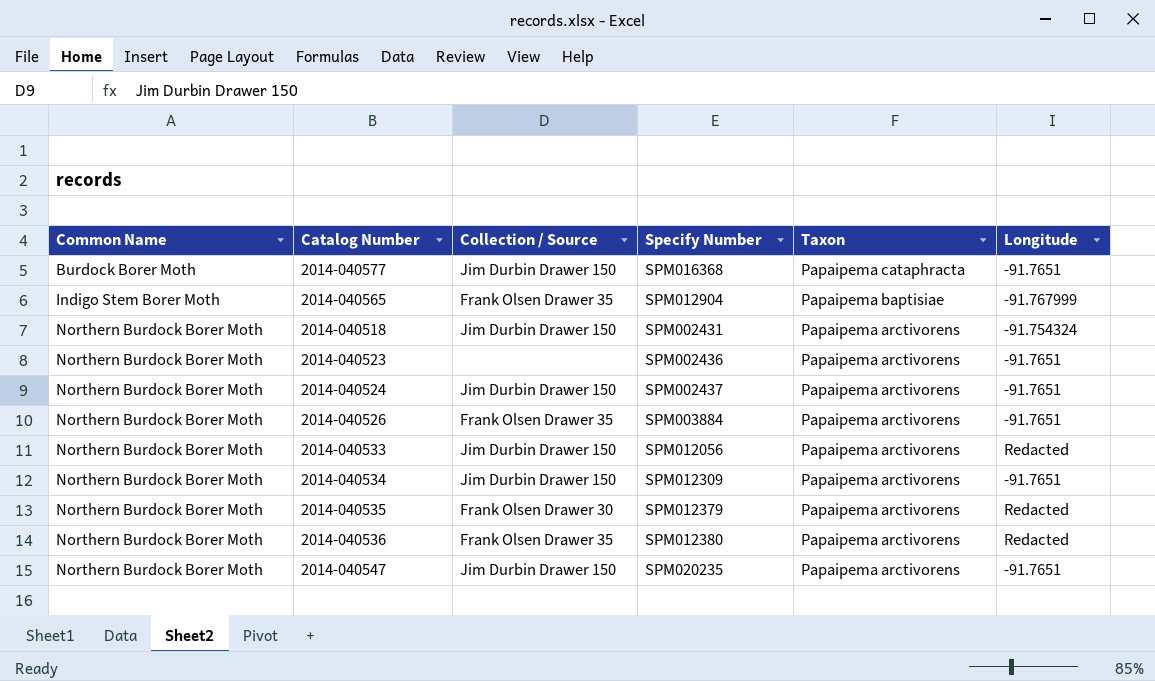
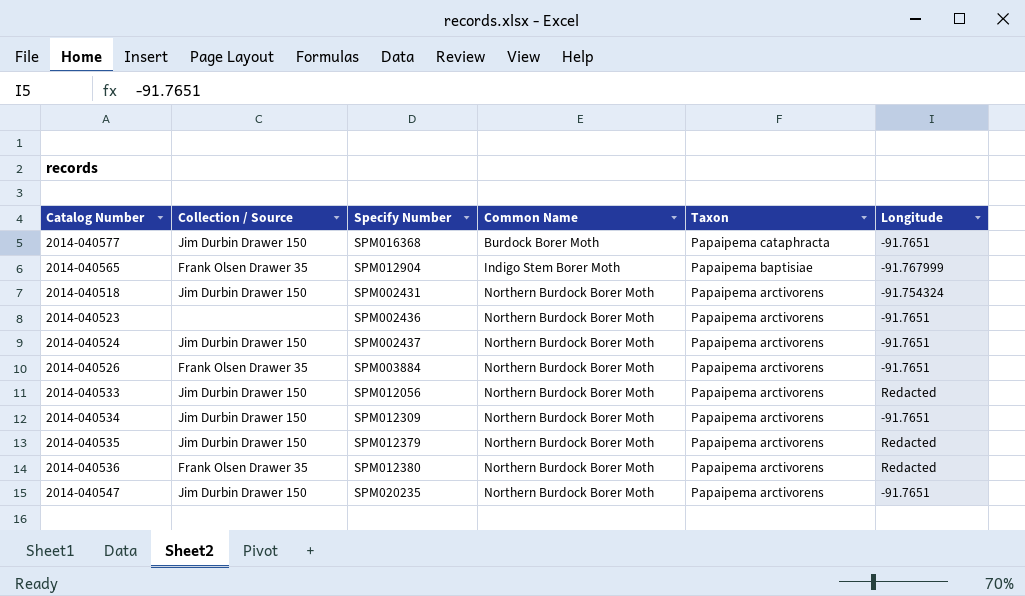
column Common Name | position: 1 -> 4
2014-040535 | Collection / Source: Frank Olsen Drawer 30 -> Jim Durbin Drawer 150

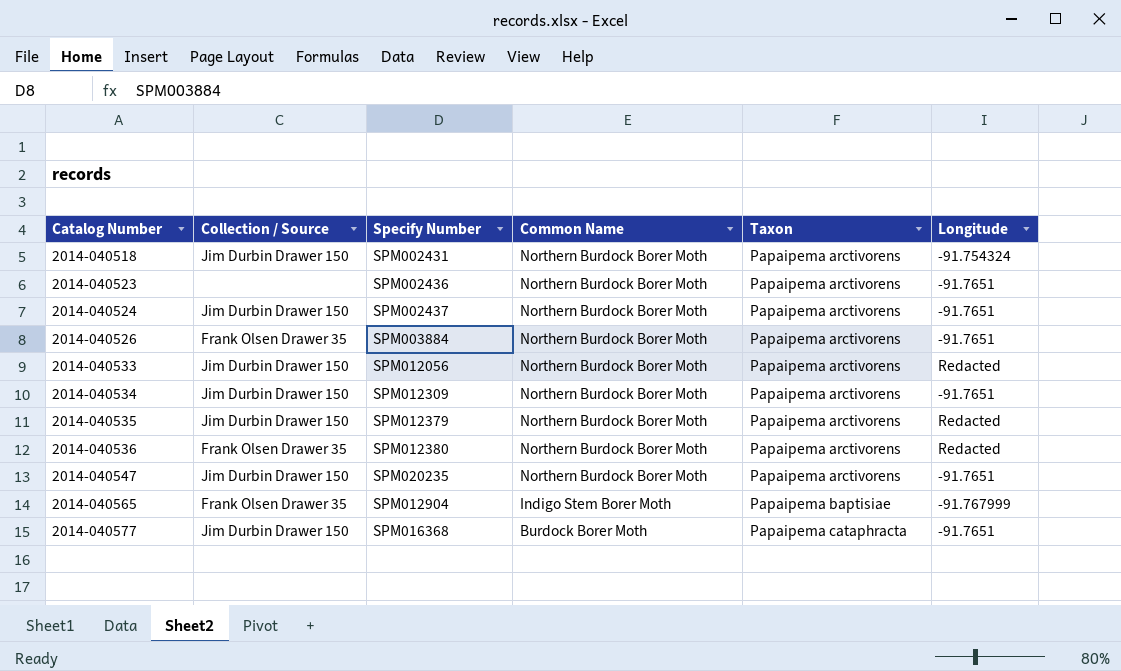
row order: Common Name ascending -> Catalog Number ascending

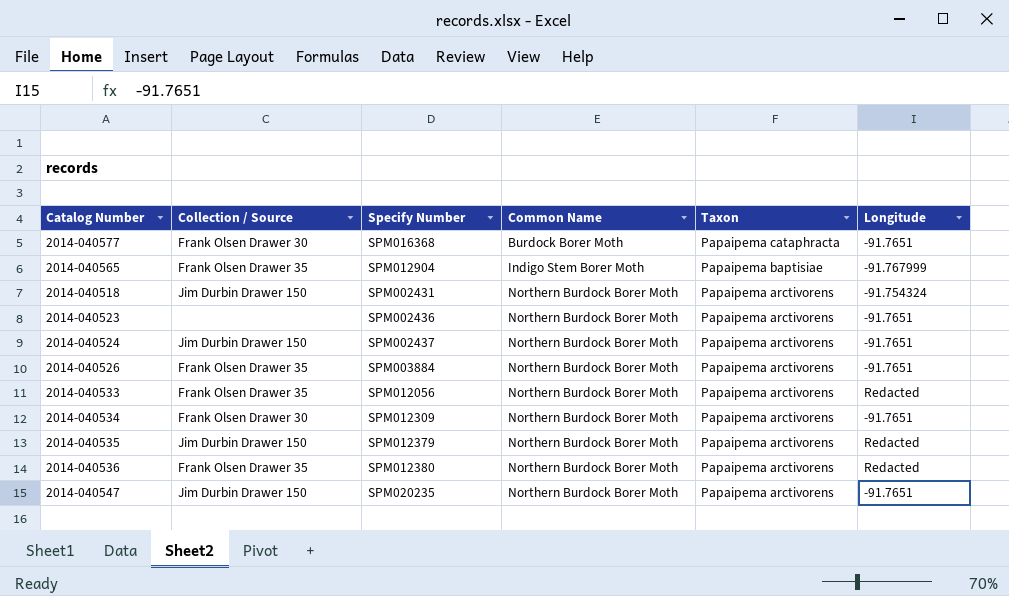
row order: Catalog Number ascending -> Common Name ascending
2014-040577 | Collection / Source: Jim Durbin Drawer 150 -> Frank Olsen Drawer 30
2014-040533 | Collection / Source: Jim Durbin Drawer 150 -> Frank Olsen Drawer 35
2014-040534 | Collection / Source: Jim Durbin Drawer 150 -> Frank Olsen Drawer 30

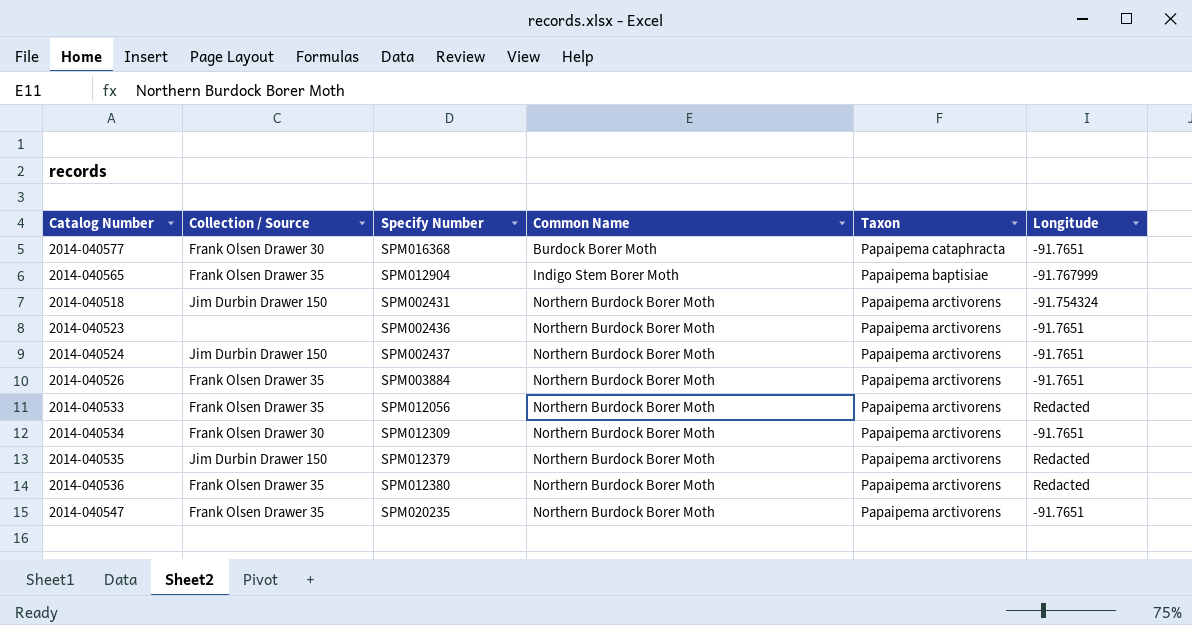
2014-040547 | Collection / Source: Jim Durbin Drawer 150 -> Frank Olsen Drawer 35

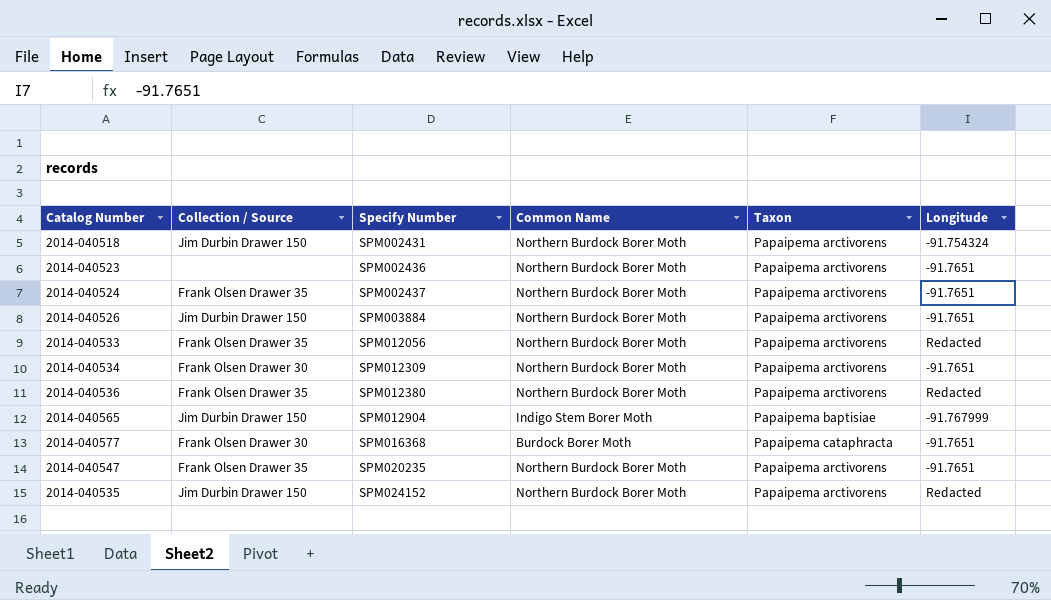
row order: Common Name ascending -> Specify Number ascending
2014-040524 | Collection / Source: Jim Durbin Drawer 150 -> Frank Olsen Drawer 35
2014-040526 | Collection / Source: Frank Olsen Drawer 35 -> Jim Durbin Drawer 150
2014-040565 | Collection / Source: Frank Olsen Drawer 35 -> Jim Durbin Drawer 150
2014-040535 | Specify Number: SPM012379 -> SPM024152

